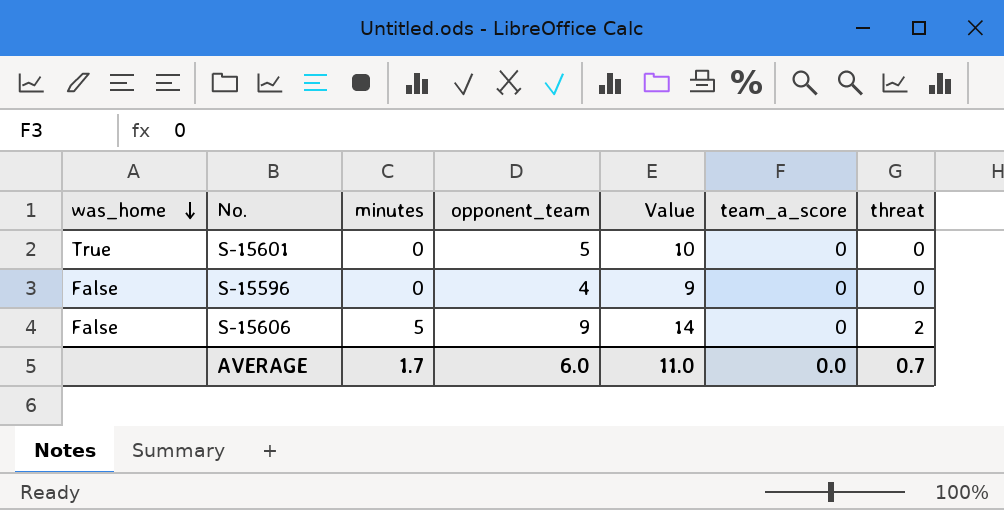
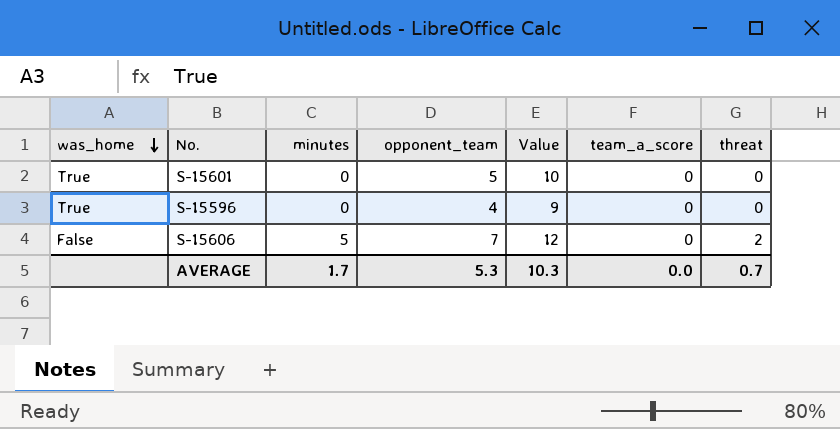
S-15596 | was_home: False -> True
S-15606 | opponent_team: 9 -> 7
S-15606 | Value: 14 -> 12
AVERAGE | opponent_team: 6.0 -> 5.3
AVERAGE | Value: 11.0 -> 10.3

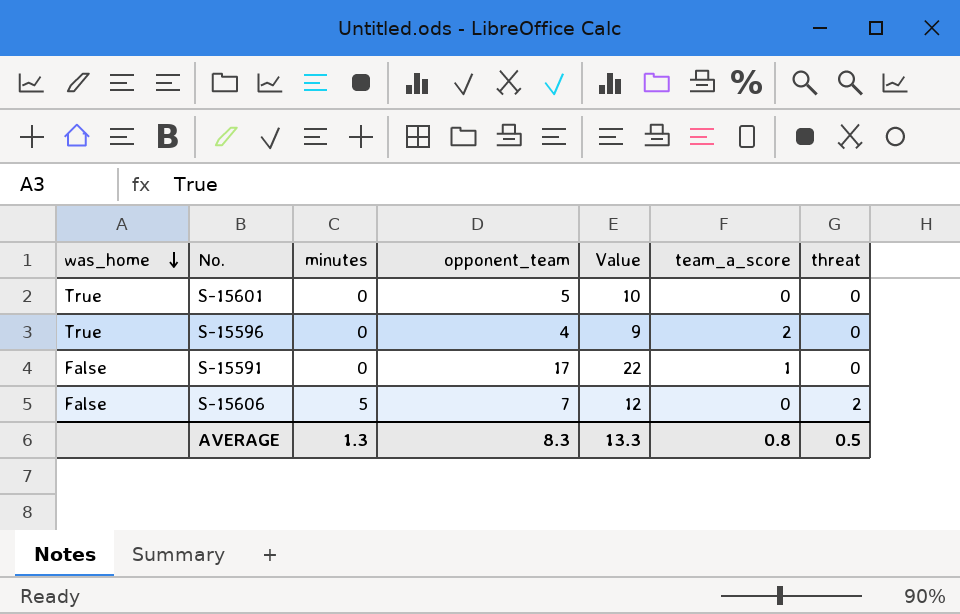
S-15596 | team_a_score: 0 -> 2
row S-15591: none -> False | 0 | 17 | 22 | 1 | 0
AVERAGE | minutes: 1.7 -> 1.3
AVERAGE | opponent_team: 5.3 -> 8.3
AVERAGE | Value: 10.3 -> 13.3
AVERAGE | team_a_score: 0.0 -> 0.8
AVERAGE | threat: 0.7 -> 0.5

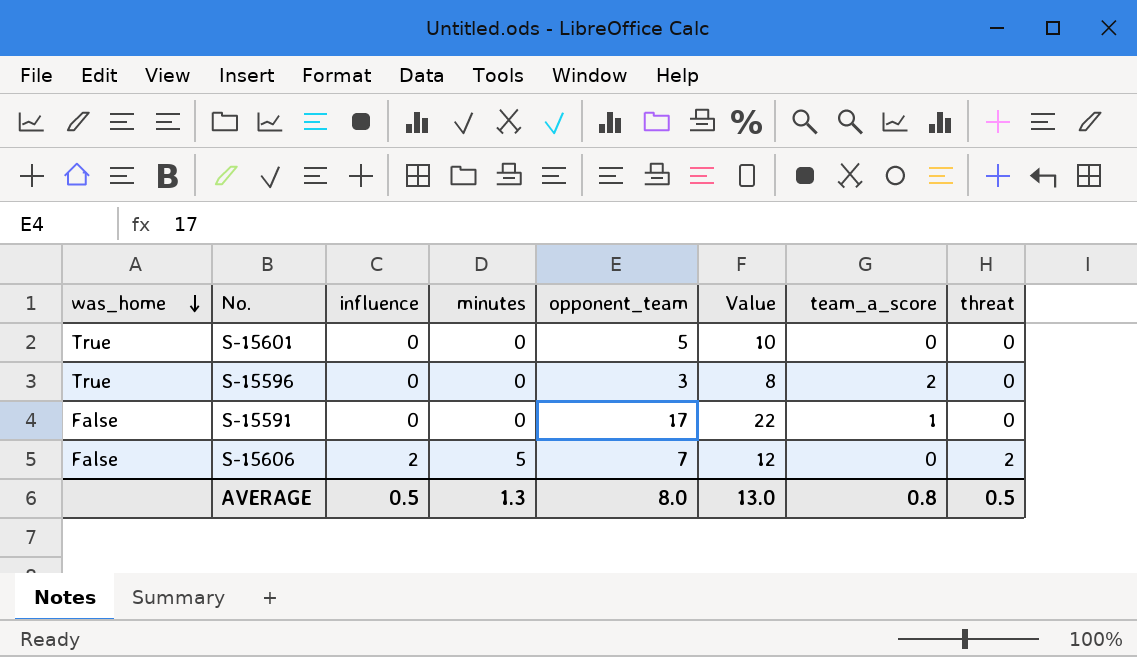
column influence | position: none -> 3
S-15596 | opponent_team: 4 -> 3
S-15596 | Value: 9 -> 8
AVERAGE | opponent_team: 8.3 -> 8.0
AVERAGE | Value: 13.3 -> 13.0

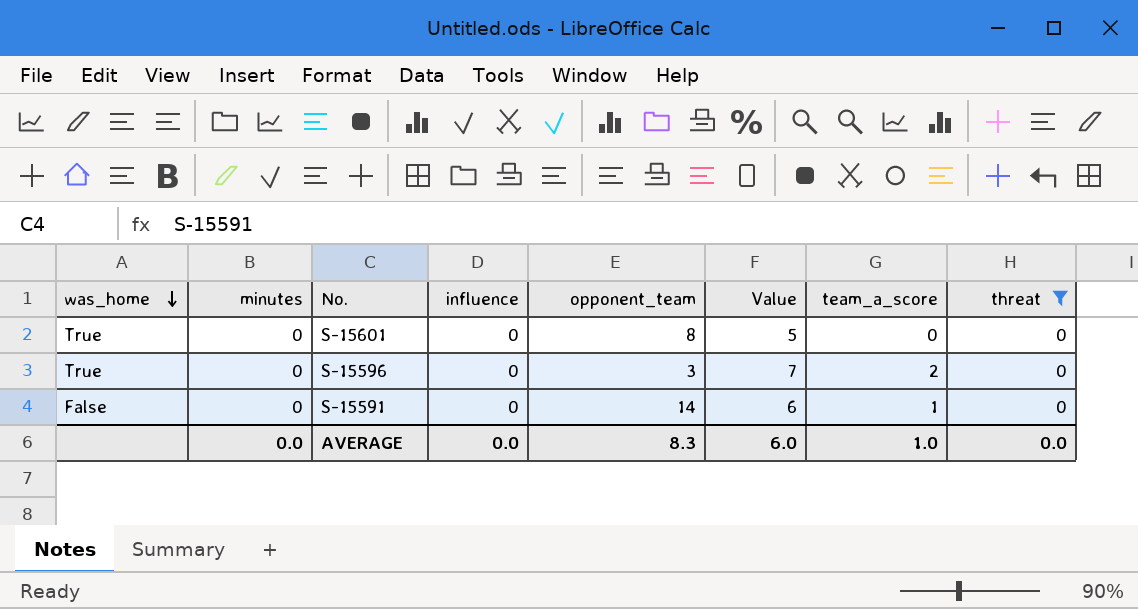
filter: none -> threat = 0
column minutes | position: 4 -> 2
column Value | formula: [opponent_team] + 5 -> [team_a_score] + 5
S-15601 | opponent_team: 5 -> 8
S-15591 | opponent_team: 17 -> 14
AVERAGE | minutes: 1.3 -> 0.0
AVERAGE | influence: 0.5 -> 0.0
AVERAGE | opponent_team: 8.0 -> 8.3
AVERAGE | Value: 13.0 -> 6.0
AVERAGE | team_a_score: 0.8 -> 1.0
AVERAGE | threat: 0.5 -> 0.0

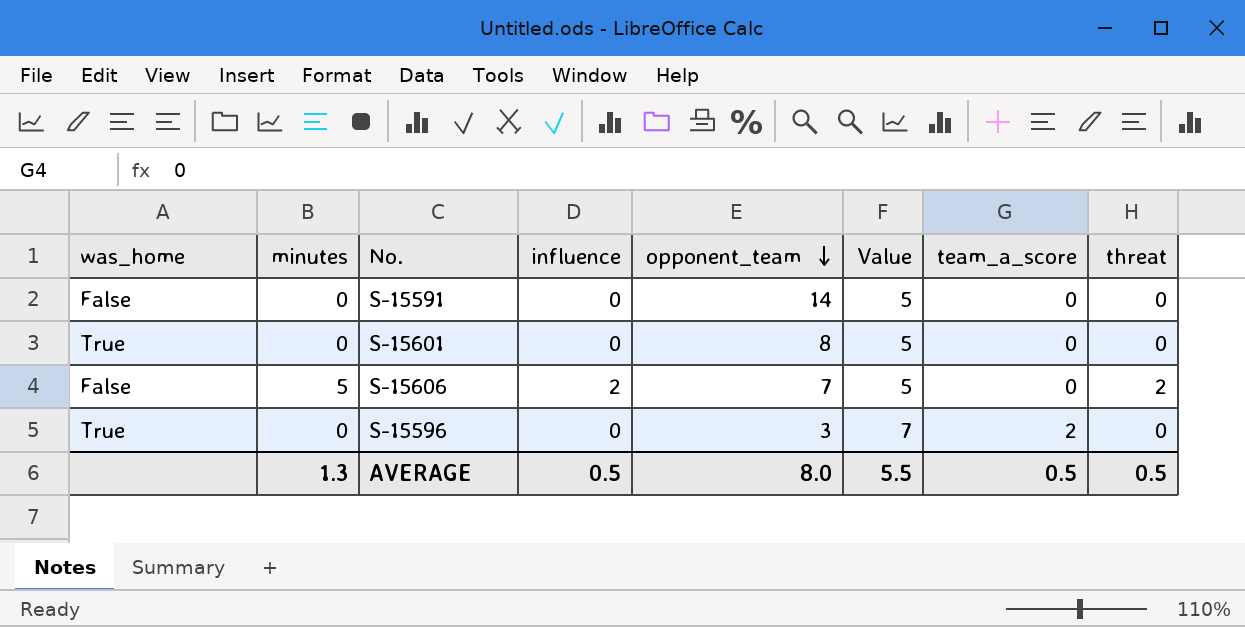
filter: threat = 0 -> none
row order: was_home descending -> opponent_team descending
S-15591 | Value: 6 -> 5
S-15591 | team_a_score: 1 -> 0
AVERAGE | minutes: 0.0 -> 1.3
AVERAGE | influence: 0.0 -> 0.5
AVERAGE | opponent_team: 8.3 -> 8.0
AVERAGE | Value: 6.0 -> 5.5
AVERAGE | team_a_score: 1.0 -> 0.5
AVERAGE | threat: 0.0 -> 0.5

